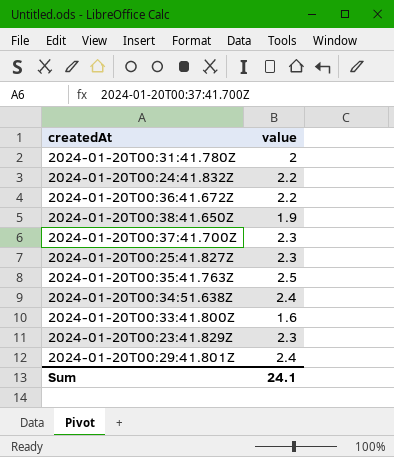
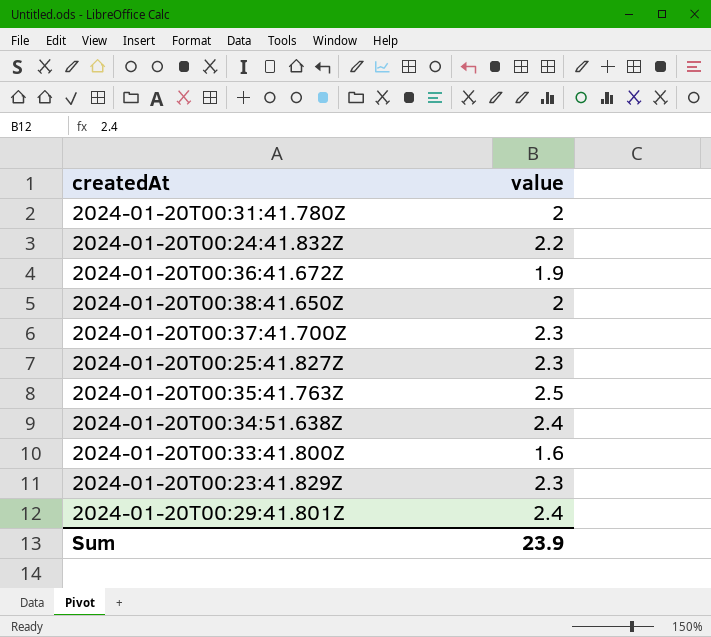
2024-01-20T00:36:41.672Z | value: 2.2 -> 1.9
2024-01-20T00:38:41.650Z | value: 1.9 -> 2
Sum | value: 24.1 -> 23.9

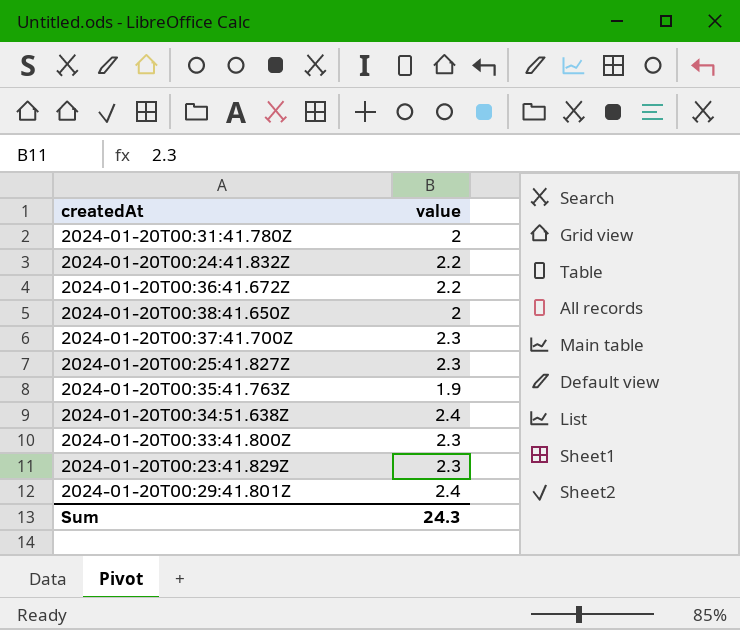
2024-01-20T00:36:41.672Z | value: 1.9 -> 2.2
2024-01-20T00:35:41.763Z | value: 2.5 -> 1.9
2024-01-20T00:33:41.800Z | value: 1.6 -> 2.3
Sum | value: 23.9 -> 24.3

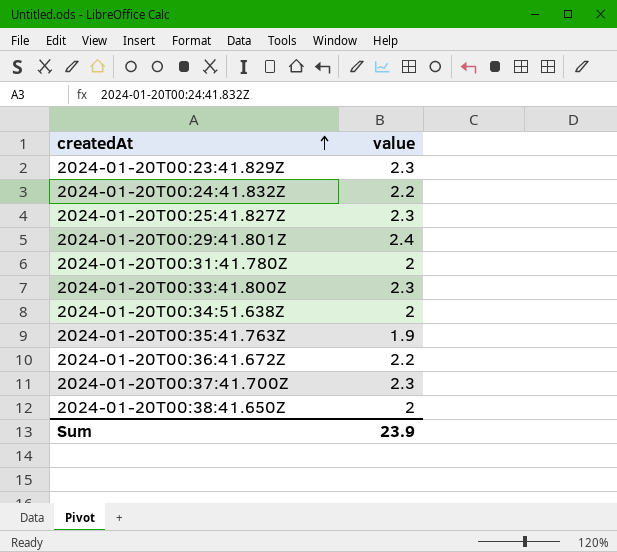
row order: none -> createdAt ascending
2024-01-20T00:34:51.638Z | value: 2.4 -> 2
Sum | value: 24.3 -> 23.9

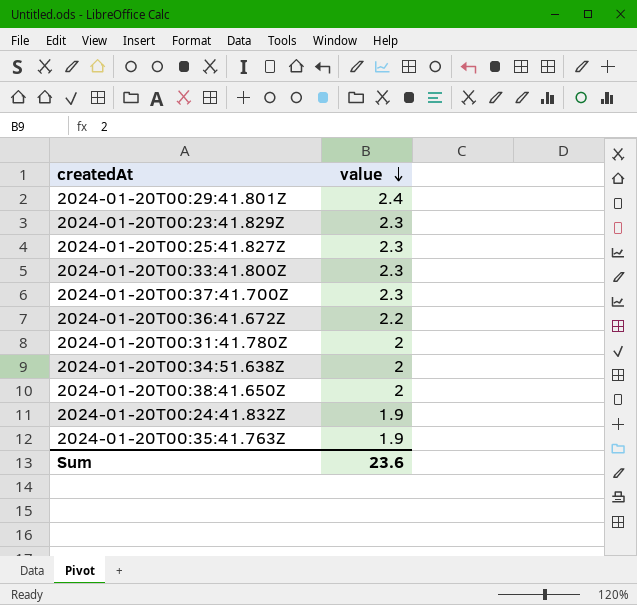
row order: createdAt ascending -> value descending
2024-01-20T00:24:41.832Z | value: 2.2 -> 1.9
Sum | value: 23.9 -> 23.6

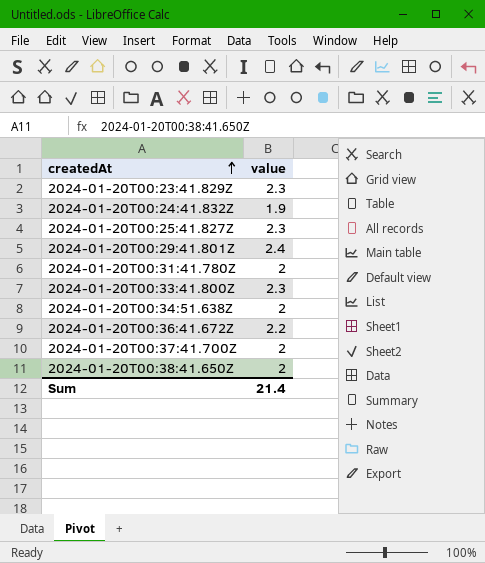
row order: value descending -> createdAt ascending
row 2024-01-20T00:35:41.763Z: 1.9 -> none
2024-01-20T00:37:41.700Z | value: 2.3 -> 2
Sum | value: 23.6 -> 21.4

